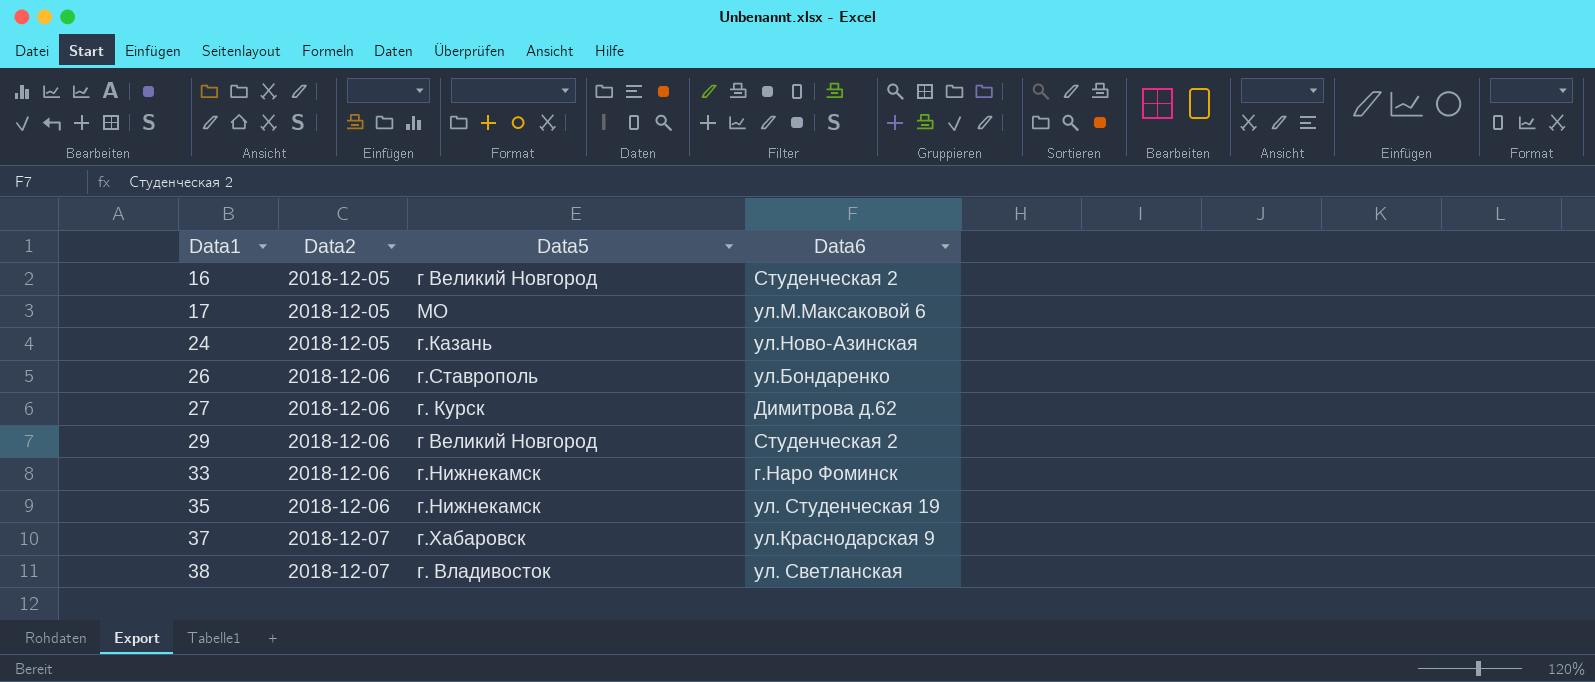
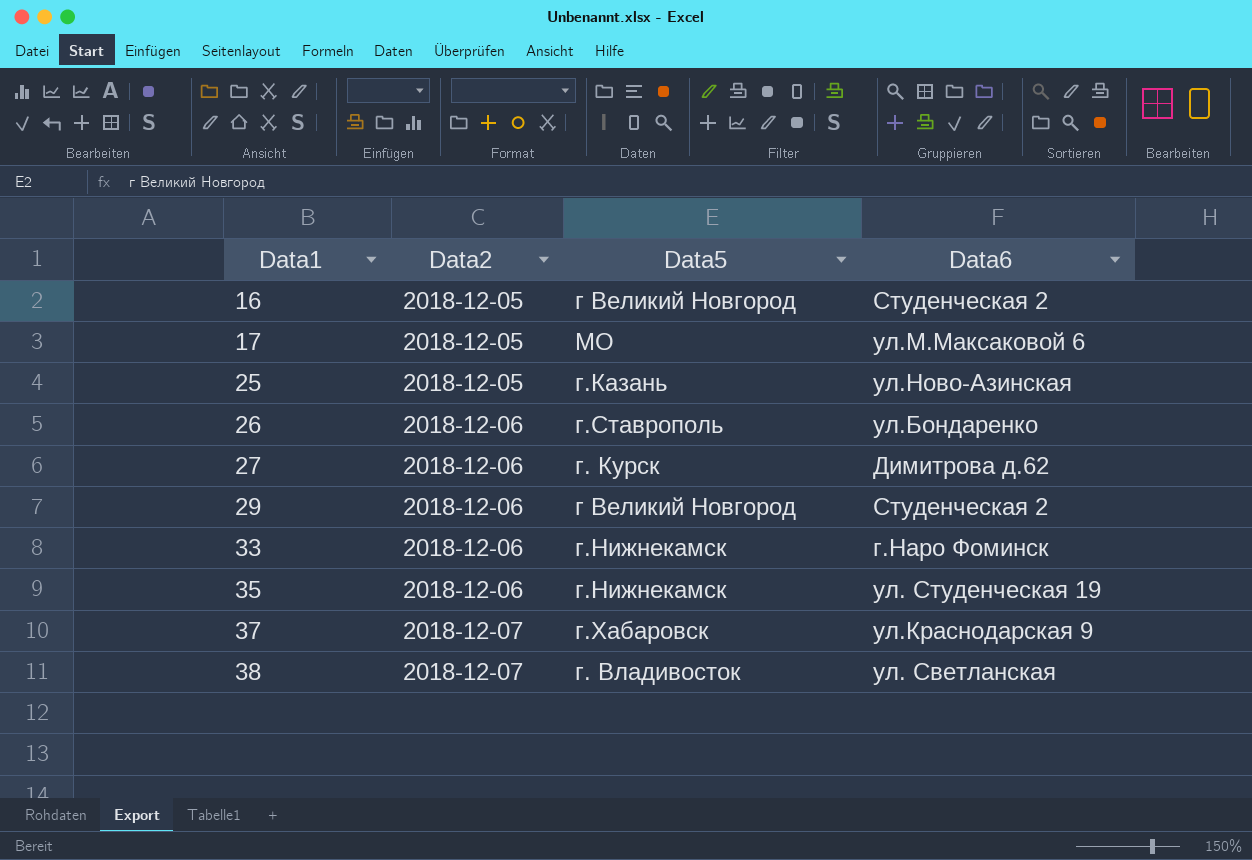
row 24: 2018-12-05 | г.Казань | ул.Ново-Азинская -> none
row 25: none -> 2018-12-05 | г.Казань | ул.Ново-Азинская

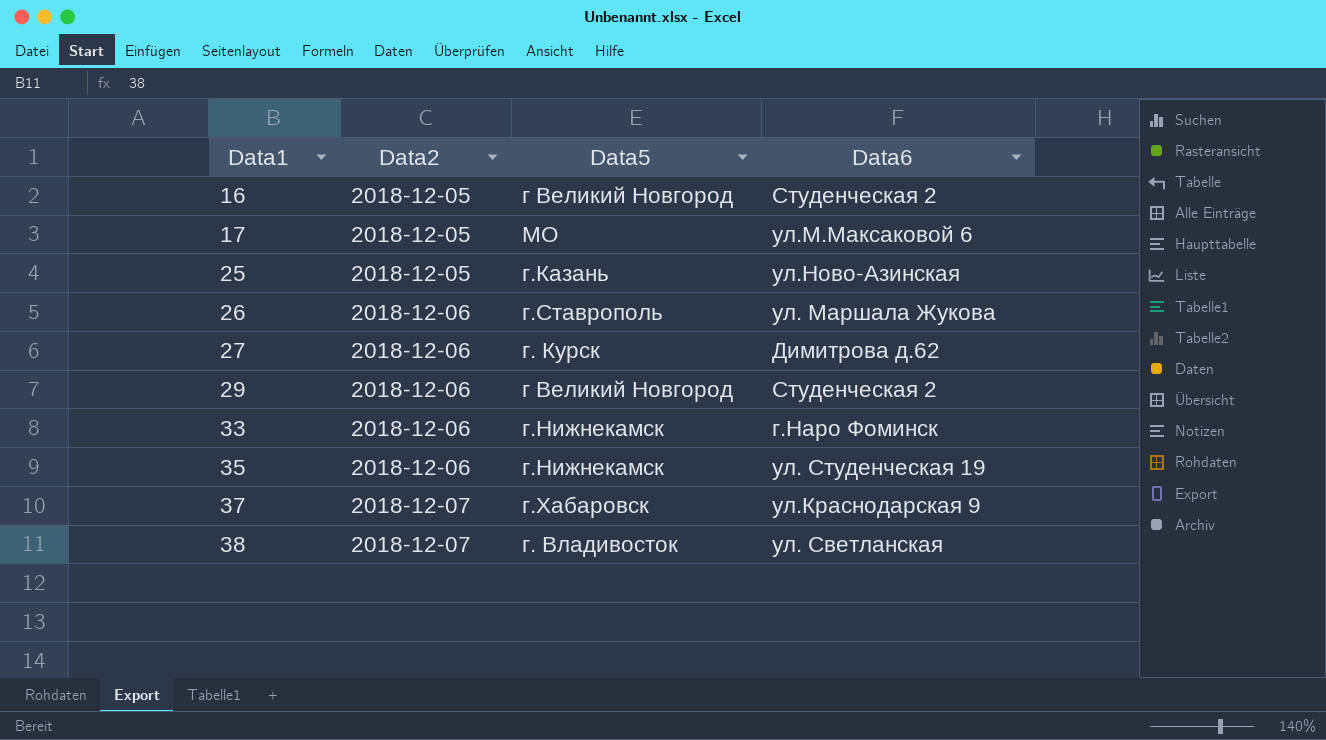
26 | Data6: ул.Бондаренко -> ул. Маршала Жукова

